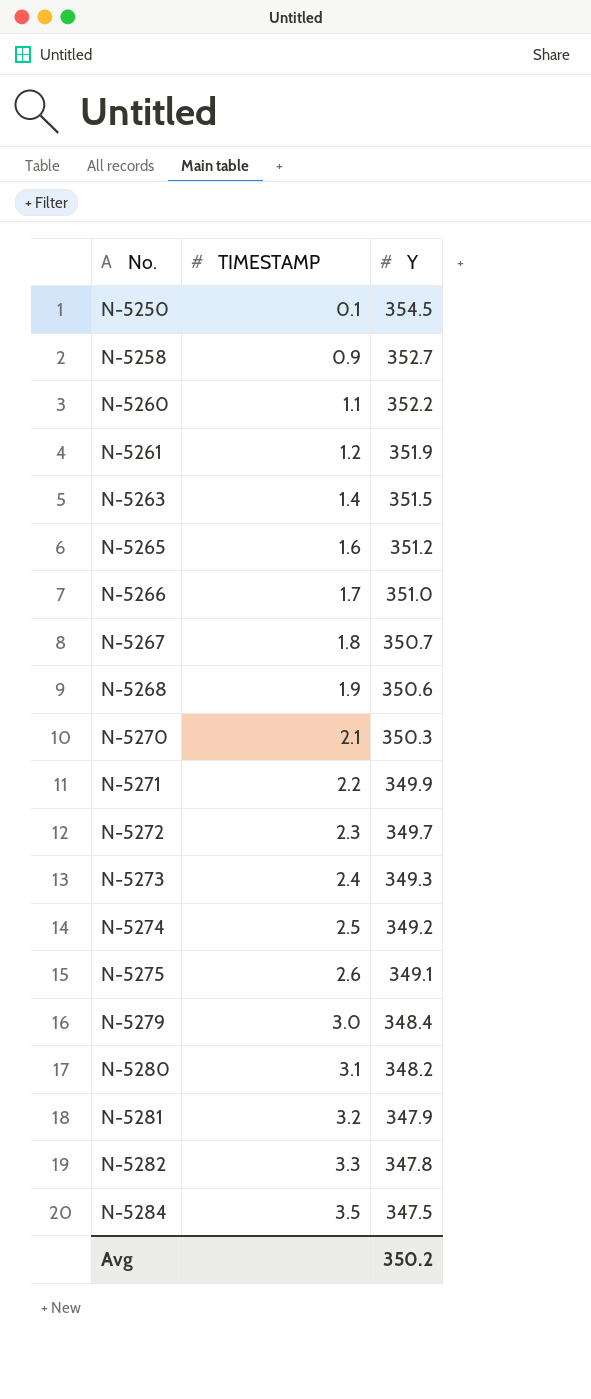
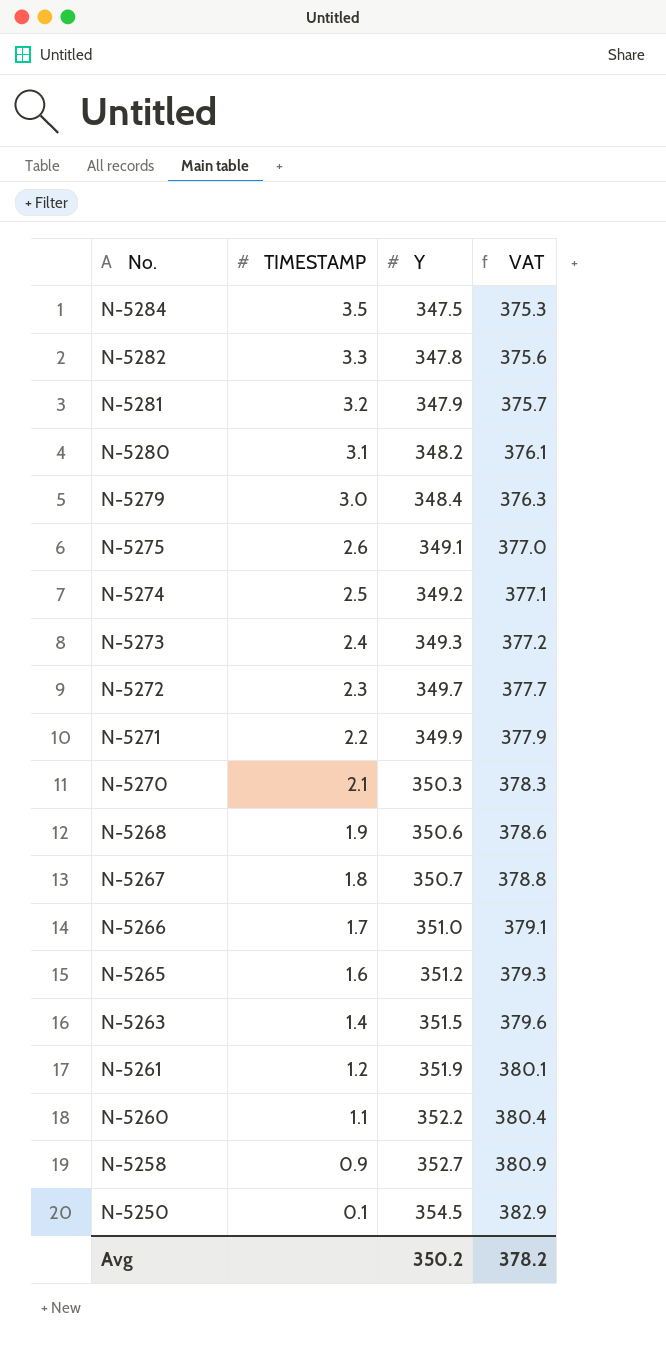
row order: No. ascending -> No. descending
column VAT | formula: none -> [Y] * 1.08

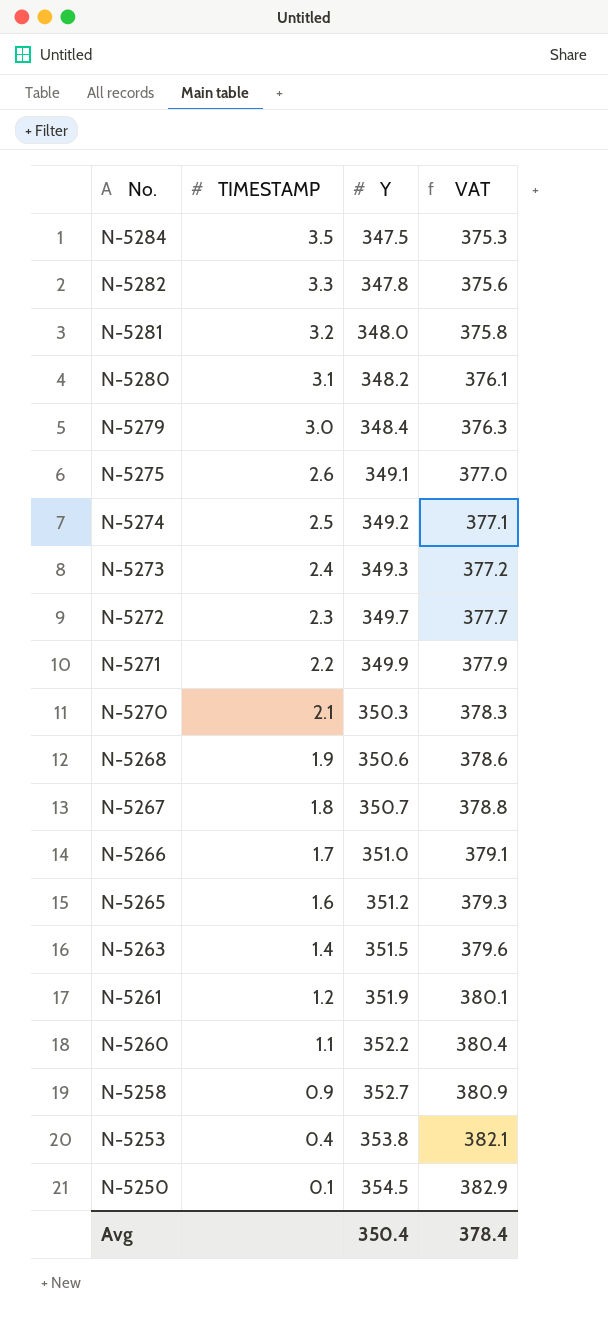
N-5281 | Y: 347.9 -> 348.0
N-5281 | VAT: 375.7 -> 375.8
row N-5253: none -> 0.4 | 353.8 | 382.1
Avg | Y: 350.2 -> 350.4
Avg | VAT: 378.2 -> 378.4

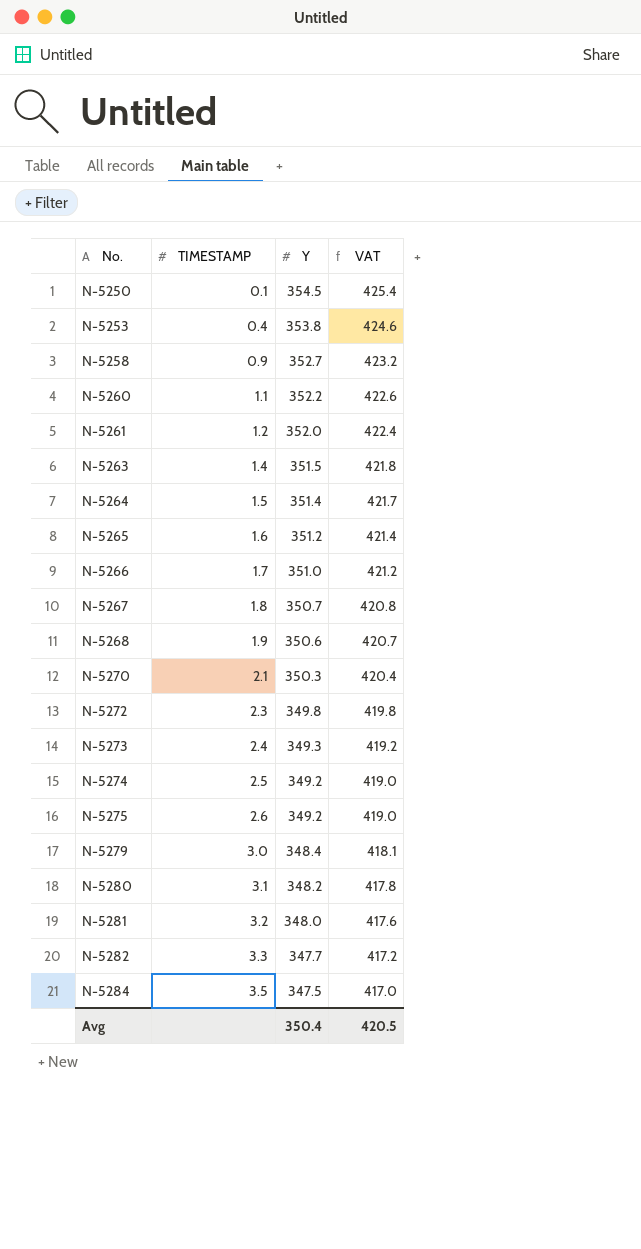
row order: No. descending -> No. ascending
column VAT | formula: [Y] * 1.08 -> [Y] * 1.2
row N-5271: 2.2 | 349.9 | 377.9 -> none
N-5261 | Y: 351.9 -> 352.0
row N-5264: none -> 1.5 | 351.4 | 421.7
N-5272 | Y: 349.7 -> 349.8
N-5275 | Y: 349.1 -> 349.2
N-5282 | Y: 347.8 -> 347.7
Avg | VAT: 378.4 -> 420.5

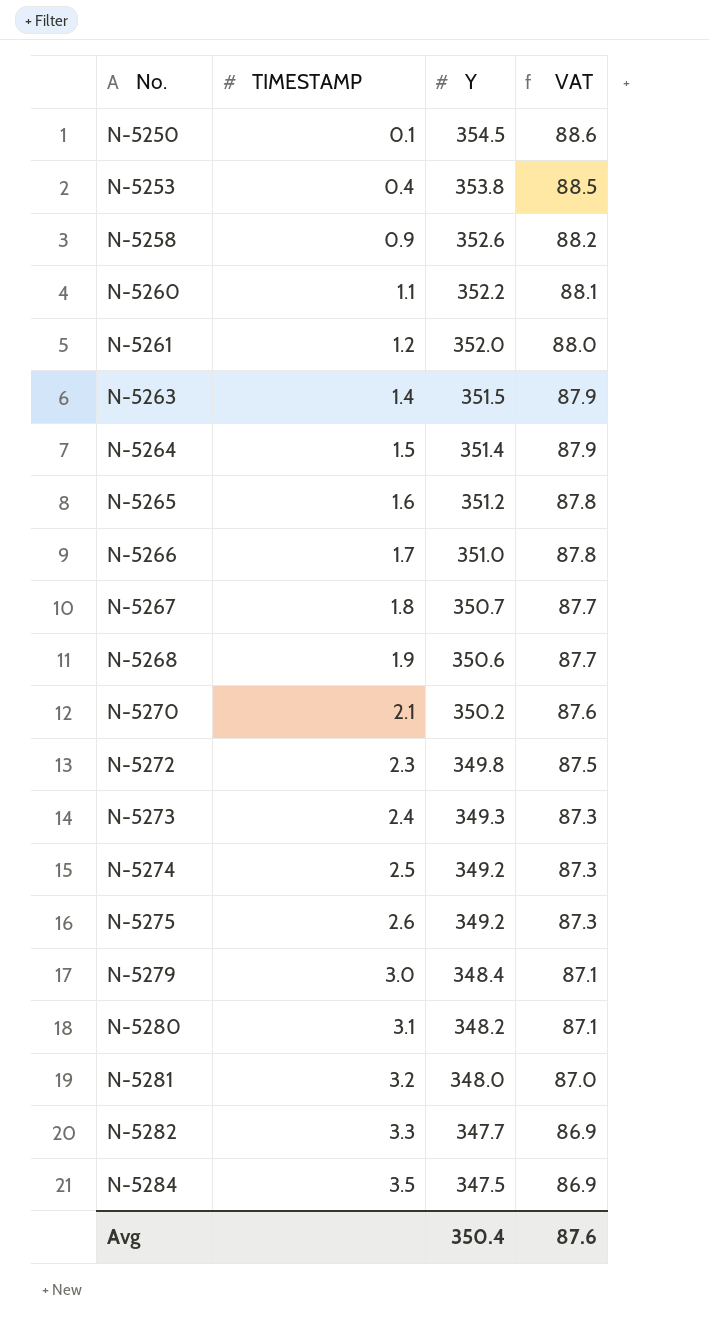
column VAT | formula: [Y] * 1.2 -> [Y] * 0.25
N-5258 | Y: 352.7 -> 352.6
N-5270 | Y: 350.3 -> 350.2
Avg | VAT: 420.5 -> 87.6

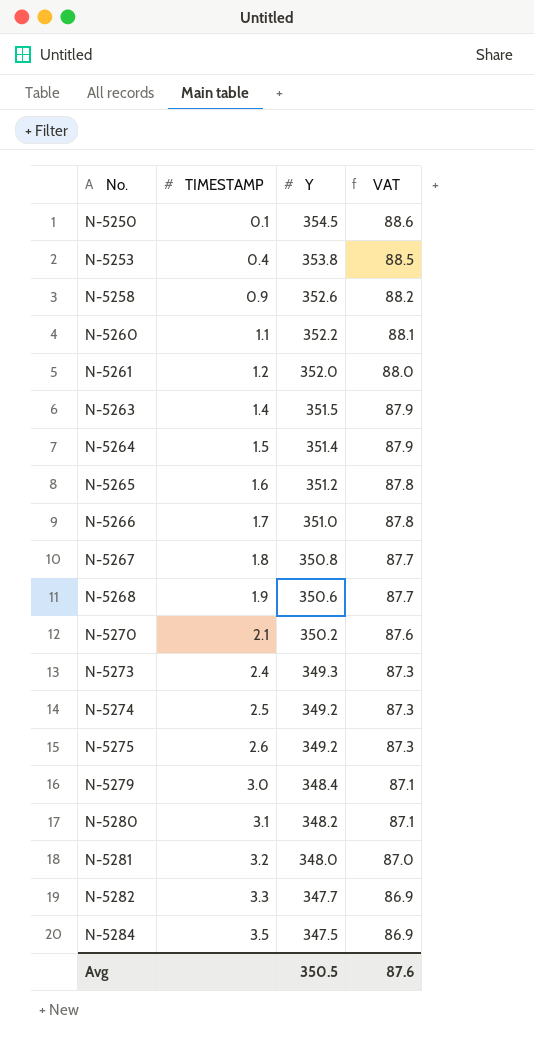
row N-5272: 2.3 | 349.8 | 87.5 -> none
N-5267 | Y: 350.7 -> 350.8
Avg | Y: 350.4 -> 350.5

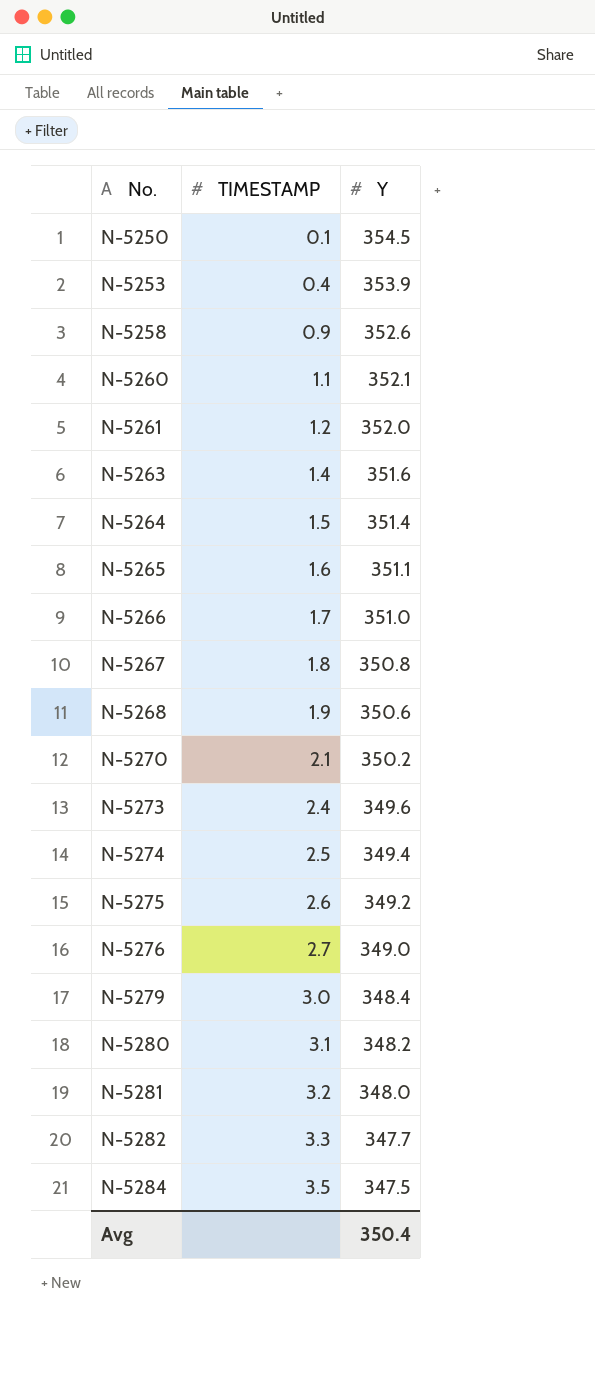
column VAT | formula: [Y] * 0.25 -> none
N-5253 | Y: 353.8 -> 353.9
N-5260 | Y: 352.2 -> 352.1
N-5263 | Y: 351.5 -> 351.6
N-5265 | Y: 351.2 -> 351.1
N-5273 | Y: 349.3 -> 349.6
N-5274 | Y: 349.2 -> 349.4
row N-5276: none -> 2.7 | 349.0
Avg | Y: 350.5 -> 350.4

